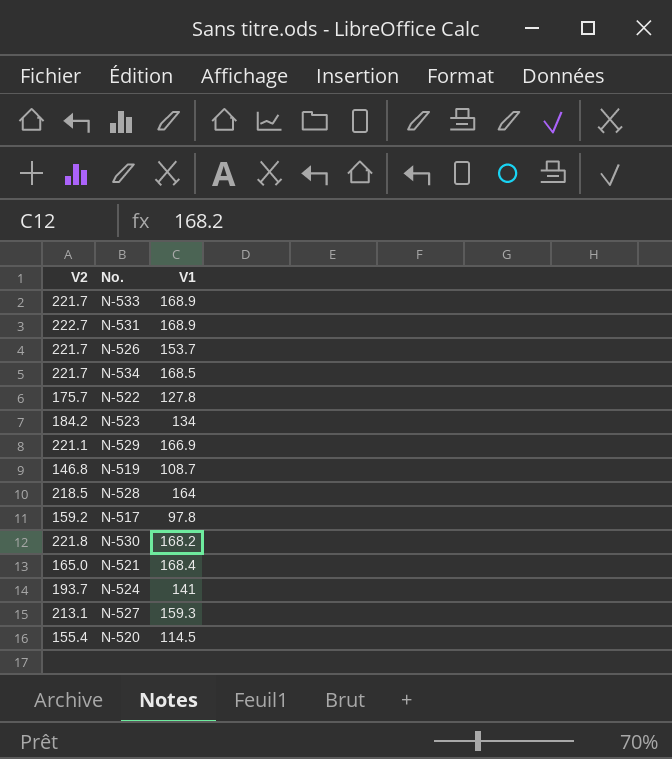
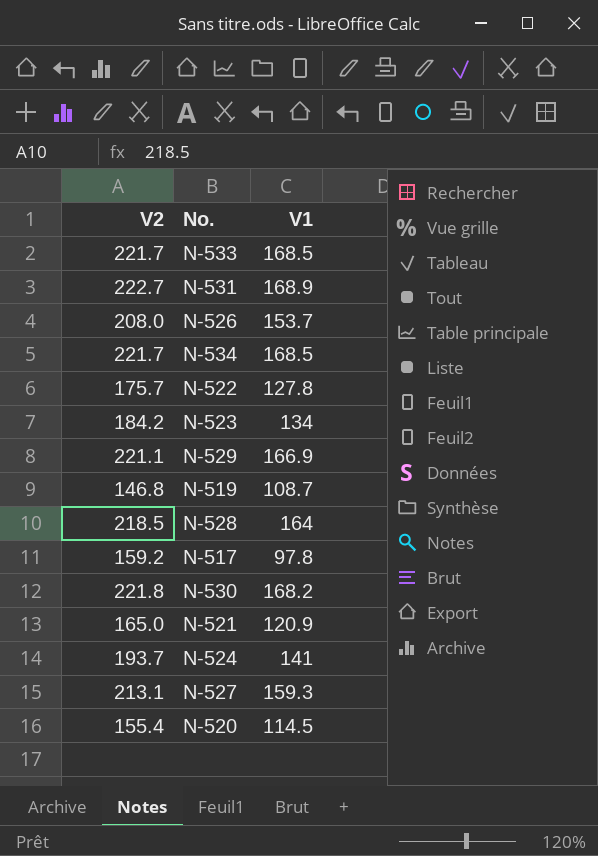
N-533 | V1: 168.9 -> 168.5
N-526 | V2: 221.7 -> 208.0
N-521 | V1: 168.4 -> 120.9

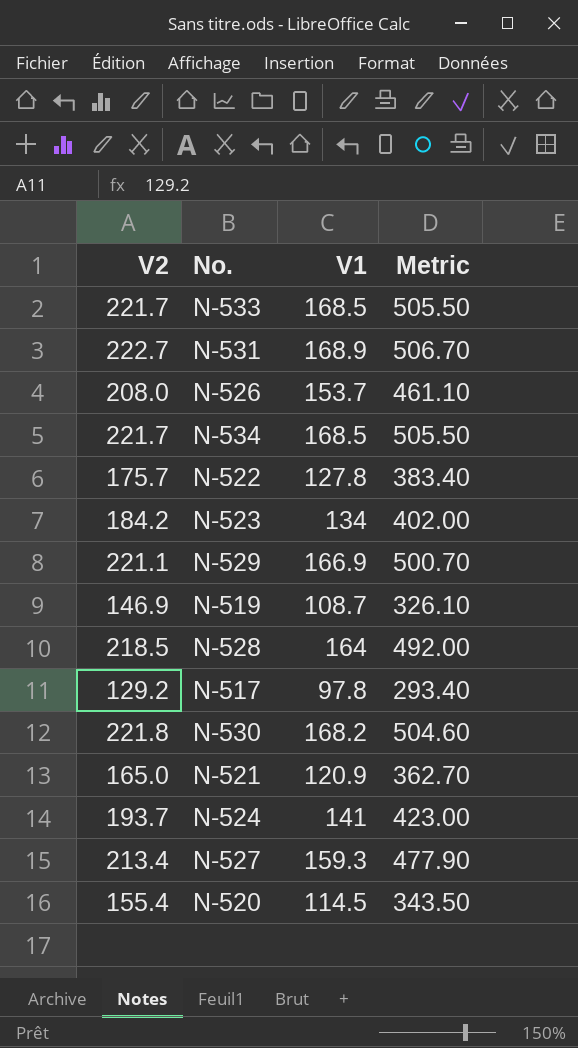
column Metric | formula: none -> [V1] * 3
N-519 | V2: 146.8 -> 146.9
N-517 | V2: 159.2 -> 129.2
N-527 | V2: 213.1 -> 213.4

